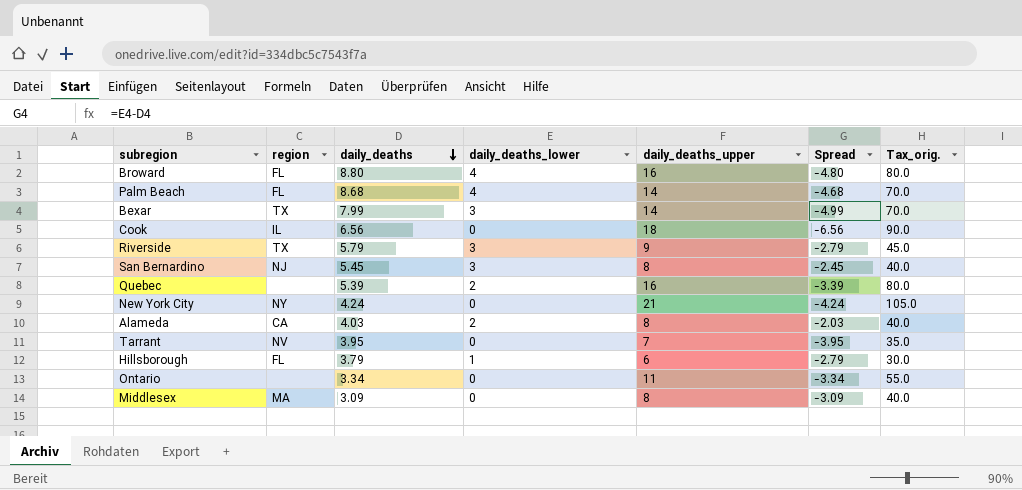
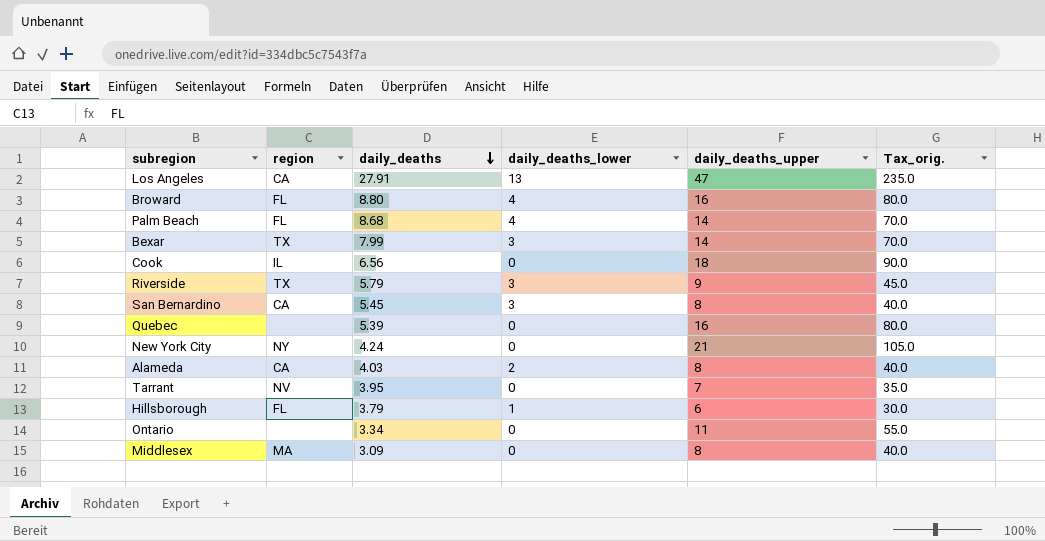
column Spread | formula: [daily_deaths_lower] - [daily_deaths] -> none
row Los Angeles: none -> CA | 27.91 | 13 | 47 | 235.0
San Bernardino | region: NJ -> CA
Quebec | daily_deaths_lower: 2 -> 0

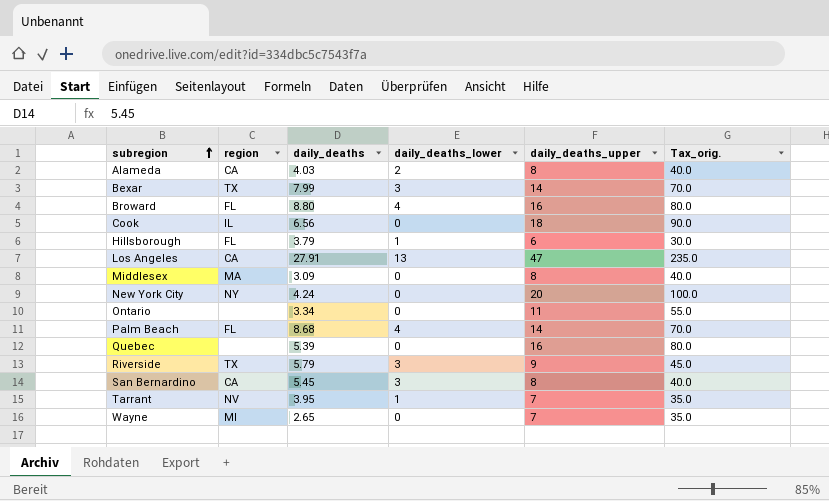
row order: daily_deaths descending -> subregion ascending
New York City | daily_deaths_upper: 21 -> 20
New York City | Tax_orig.: 105.0 -> 100.0
Tarrant | daily_deaths_lower: 0 -> 1
row Wayne: none -> MI | 2.65 | 0 | 7 | 35.0

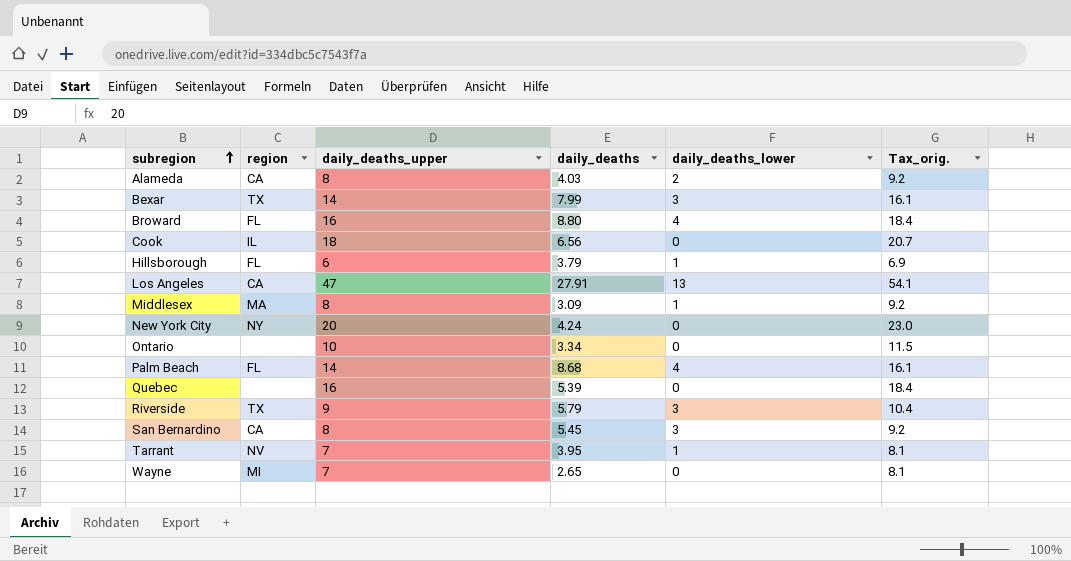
column daily_deaths_upper | position: 5 -> 3
column Tax_orig. | formula: [daily_deaths_upper] * 5 -> [daily_deaths_upper] * 1.15
Middlesex | daily_deaths_lower: 0 -> 1
Ontario | daily_deaths_upper: 11 -> 10

